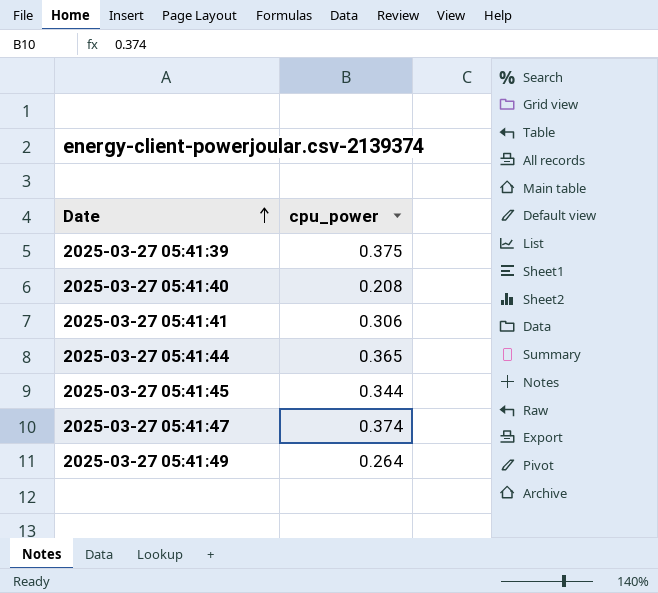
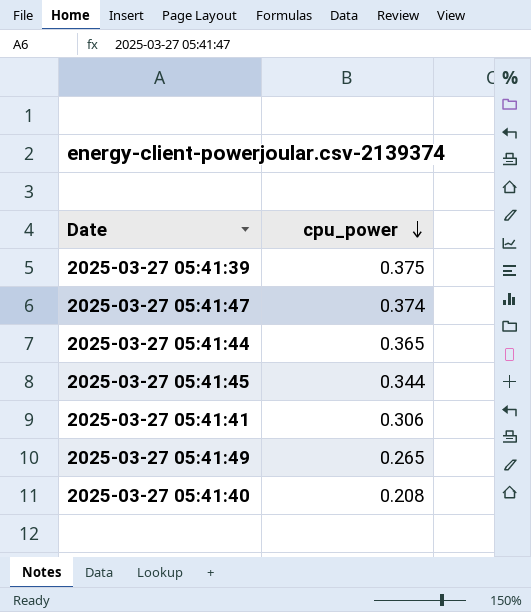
row order: Date ascending -> cpu_power descending
2025-03-27 05:41:49 | cpu_power: 0.264 -> 0.265

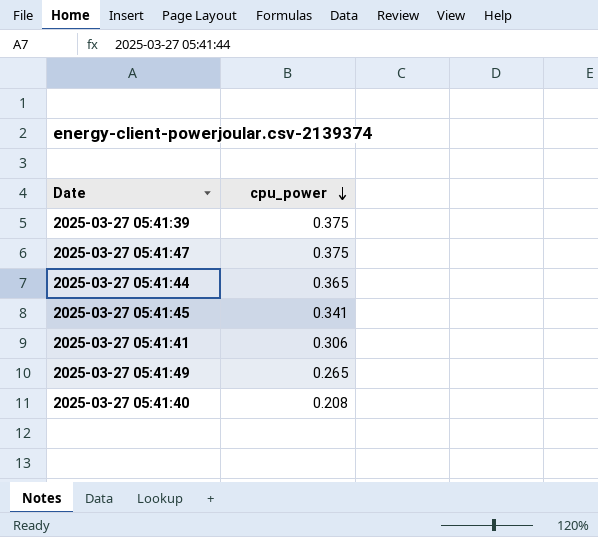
2025-03-27 05:41:47 | cpu_power: 0.374 -> 0.375
2025-03-27 05:41:45 | cpu_power: 0.344 -> 0.341

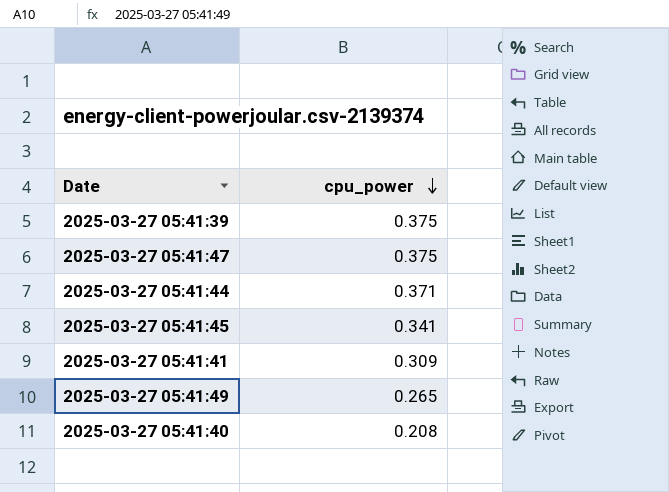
2025-03-27 05:41:44 | cpu_power: 0.365 -> 0.371
2025-03-27 05:41:41 | cpu_power: 0.306 -> 0.309

